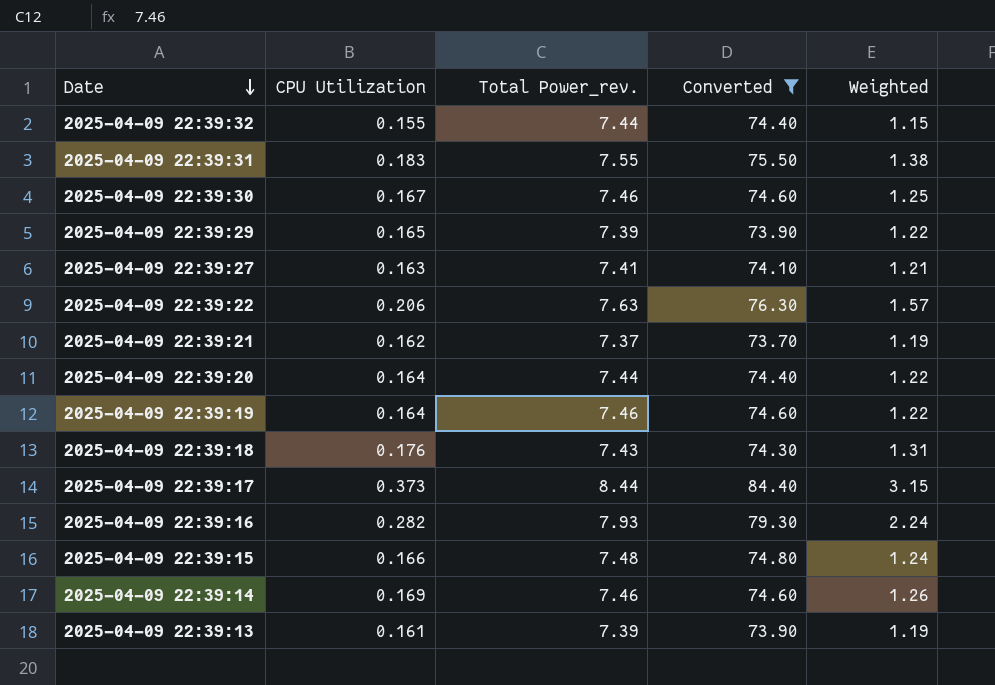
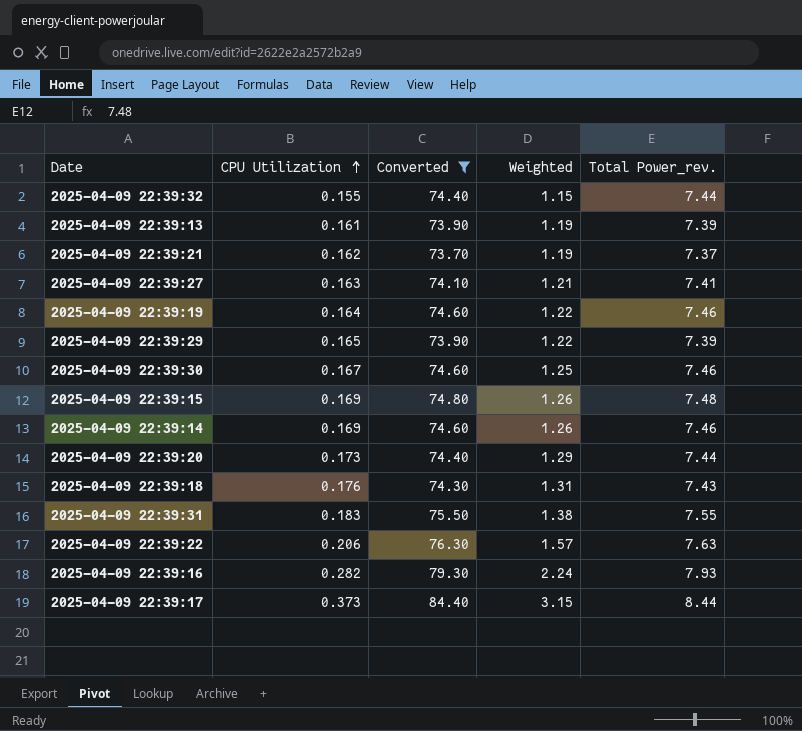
row order: Date descending -> CPU Utilization ascending
column Total Power_rev. | position: 3 -> 5
2025-04-09 22:39:15 | CPU Utilization: 0.166 -> 0.169
2025-04-09 22:39:15 | Weighted: 1.24 -> 1.26
2025-04-09 22:39:20 | CPU Utilization: 0.164 -> 0.173
2025-04-09 22:39:20 | Weighted: 1.22 -> 1.29

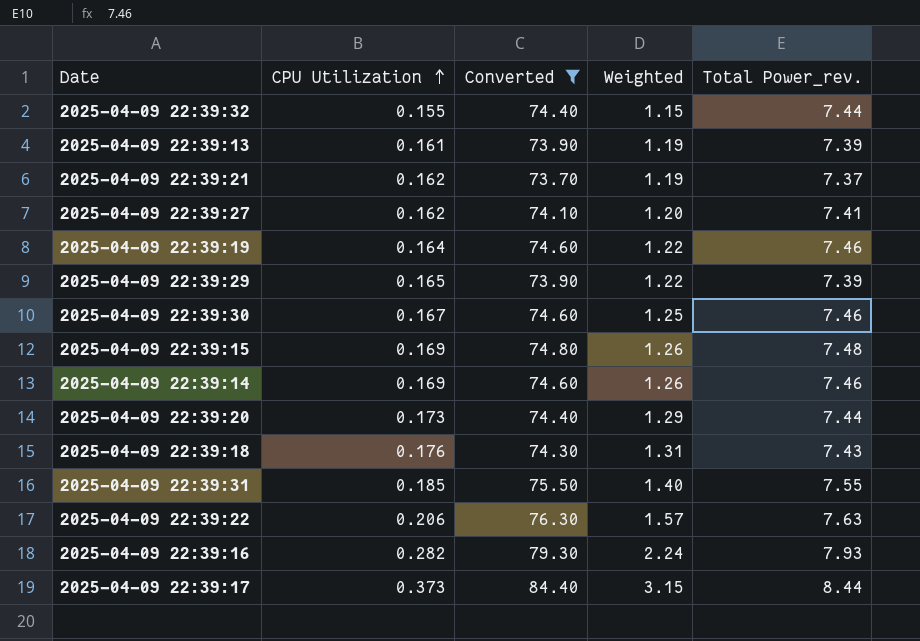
2025-04-09 22:39:27 | CPU Utilization: 0.163 -> 0.162
2025-04-09 22:39:27 | Weighted: 1.21 -> 1.20
2025-04-09 22:39:31 | CPU Utilization: 0.183 -> 0.185
2025-04-09 22:39:31 | Weighted: 1.38 -> 1.40

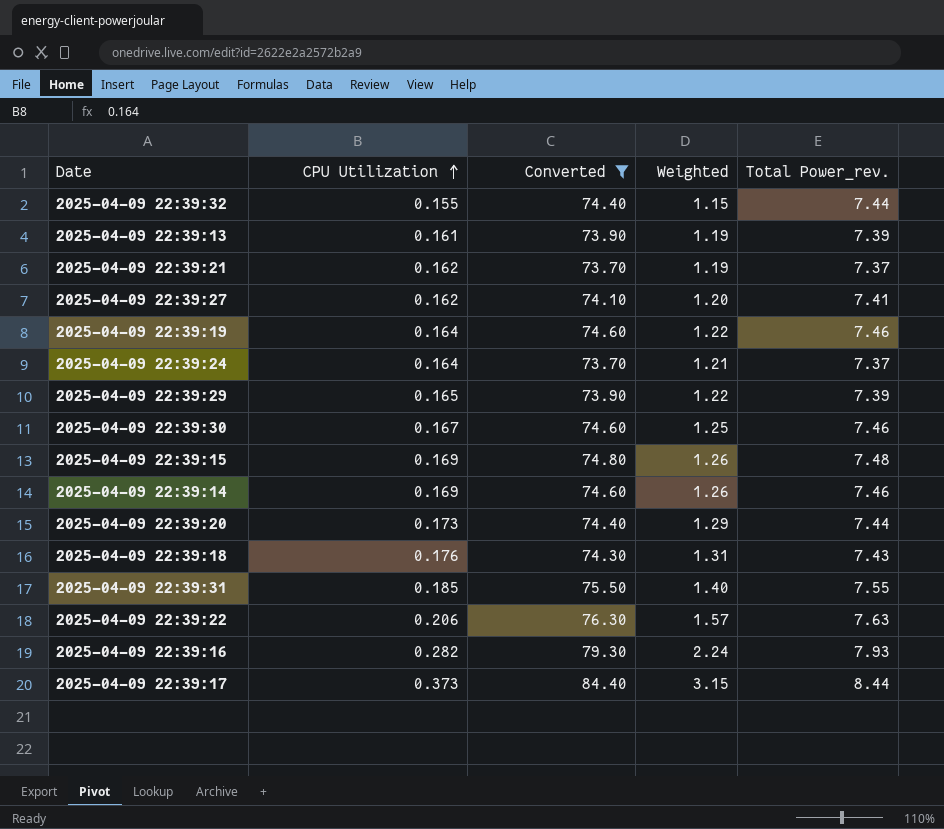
row 2025-04-09 22:39:24: none -> 0.164 | 73.70 | 1.21 | 7.37

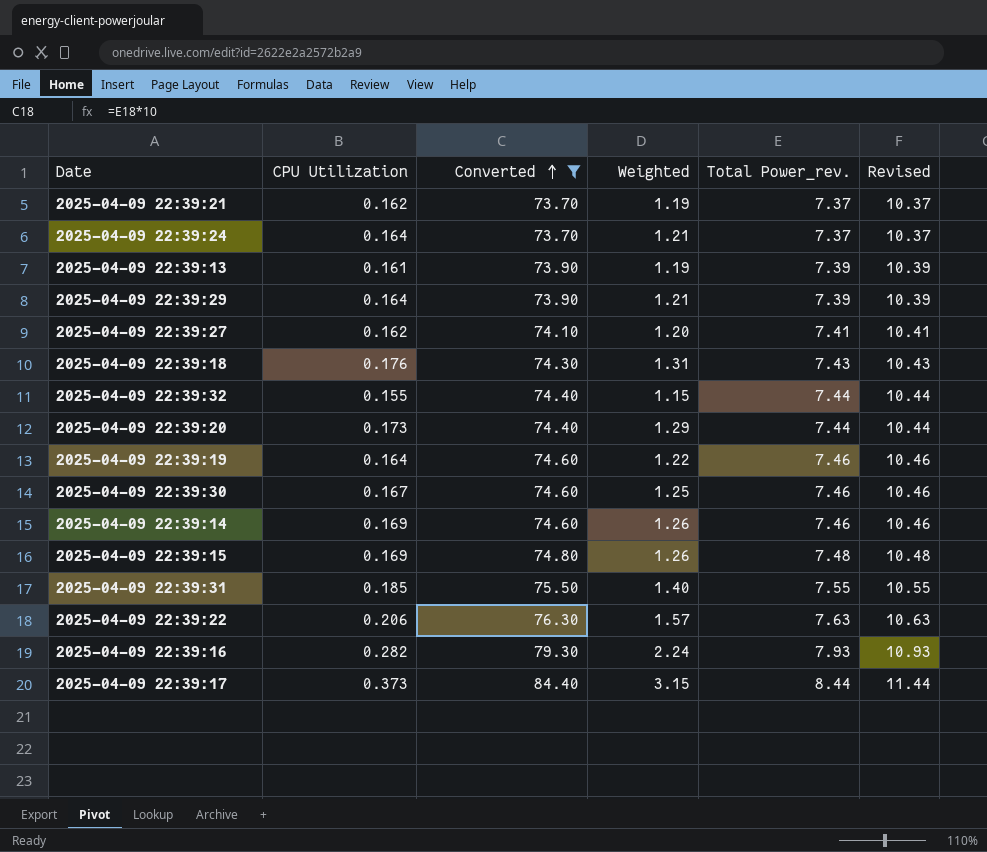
row order: CPU Utilization ascending -> Converted ascending
column Revised | formula: none -> [Total Power_rev.] + 3
2025-04-09 22:39:29 | CPU Utilization: 0.165 -> 0.164
2025-04-09 22:39:29 | Weighted: 1.22 -> 1.21

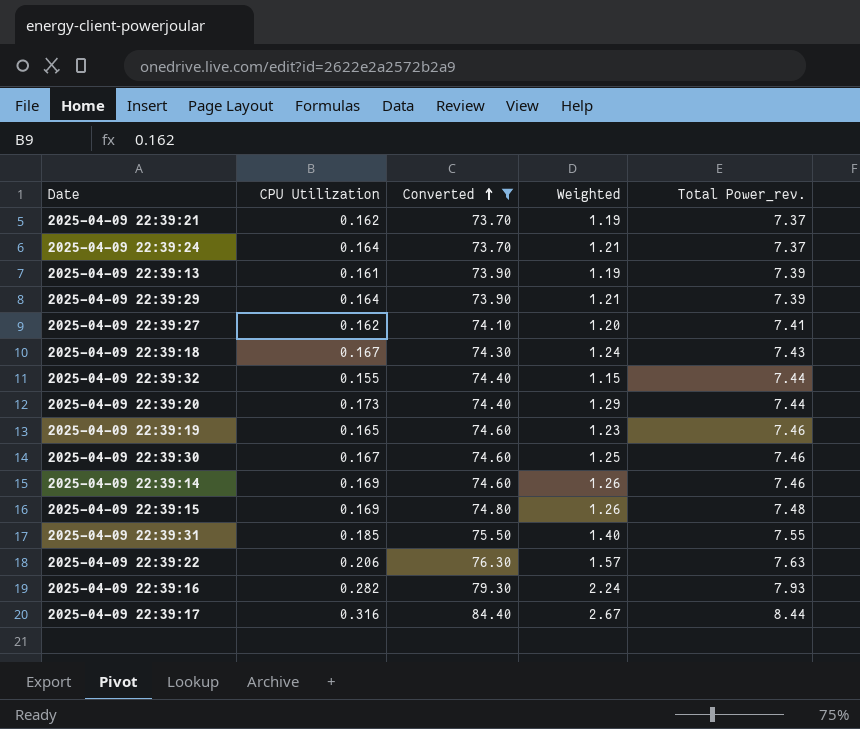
column Revised | formula: [Total Power_rev.] + 3 -> none
2025-04-09 22:39:18 | CPU Utilization: 0.176 -> 0.167
2025-04-09 22:39:18 | Weighted: 1.31 -> 1.24
2025-04-09 22:39:19 | CPU Utilization: 0.164 -> 0.165
2025-04-09 22:39:19 | Weighted: 1.22 -> 1.23
2025-04-09 22:39:17 | CPU Utilization: 0.373 -> 0.316
2025-04-09 22:39:17 | Weighted: 3.15 -> 2.67

